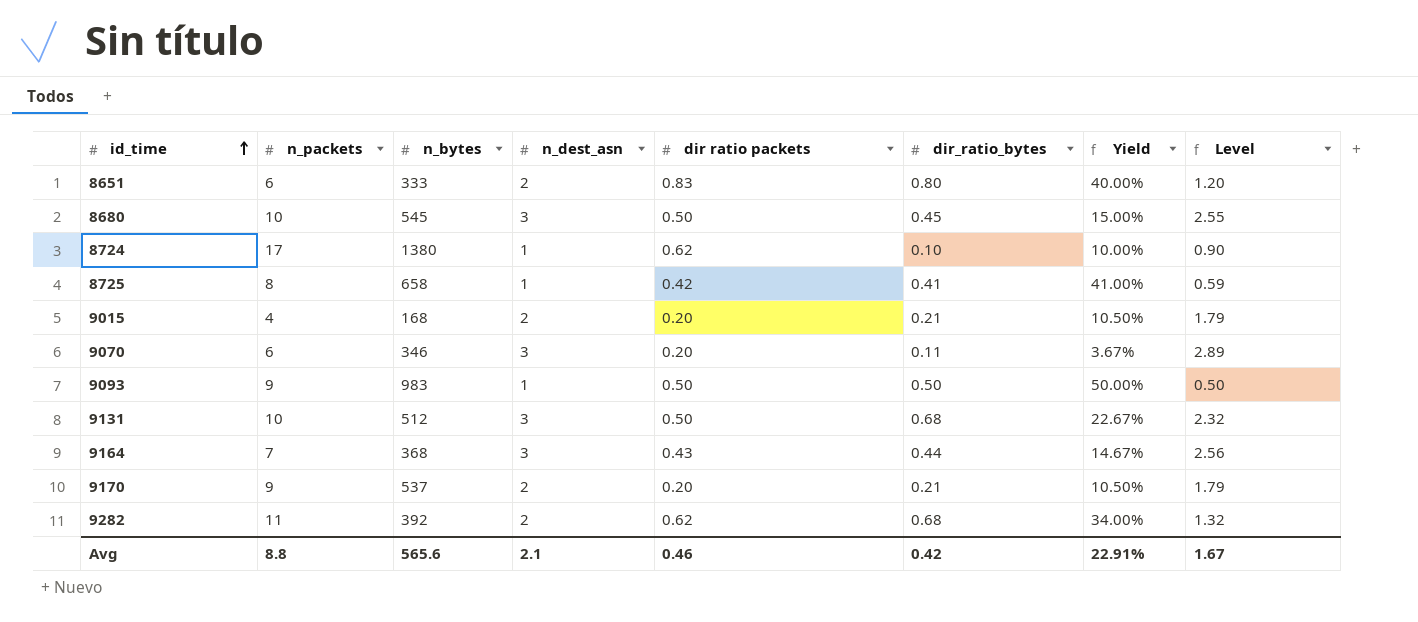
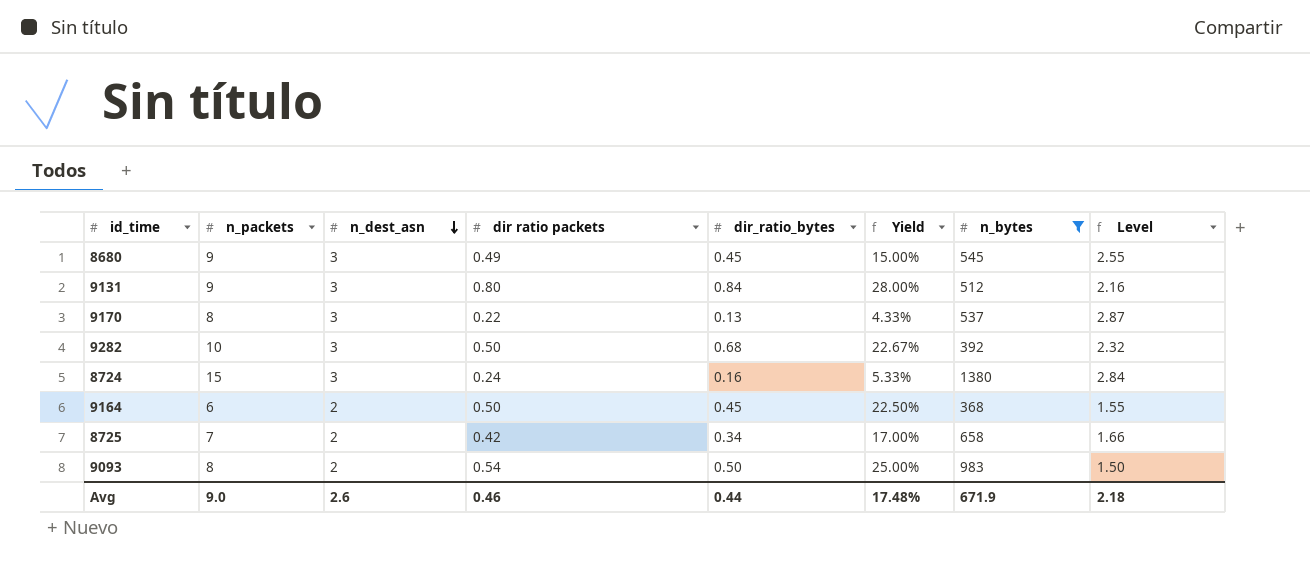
filter: none -> n_bytes >= 368
row order: id_time ascending -> n_dest_asn descending
column n_bytes | position: 3 -> 7
8680 | n_packets: 10 -> 9
8680 | dir ratio packets: 0.50 -> 0.49
9131 | n_packets: 10 -> 9
9131 | dir ratio packets: 0.50 -> 0.80
9131 | dir_ratio_bytes: 0.68 -> 0.84
9131 | Yield: 22.67% -> 28.00%
9131 | Level: 2.32 -> 2.16
9170 | n_packets: 9 -> 8
9170 | n_dest_asn: 2 -> 3
9170 | dir ratio packets: 0.20 -> 0.22
9170 | dir_ratio_bytes: 0.21 -> 0.13
9170 | Yield: 10.50% -> 4.33%
9170 | Level: 1.79 -> 2.87
9282 | n_packets: 11 -> 10
9282 | n_dest_asn: 2 -> 3
9282 | dir ratio packets: 0.62 -> 0.50
9282 | Yield: 34.00% -> 22.67%
9282 | Level: 1.32 -> 2.32
8724 | n_packets: 17 -> 15
8724 | n_dest_asn: 1 -> 3
8724 | dir ratio packets: 0.62 -> 0.24
8724 | dir_ratio_bytes: 0.10 -> 0.16
8724 | Yield: 10.00% -> 5.33%
8724 | Level: 0.90 -> 2.84
9164 | n_packets: 7 -> 6
9164 | n_dest_asn: 3 -> 2
9164 | dir ratio packets: 0.43 -> 0.50
9164 | dir_ratio_bytes: 0.44 -> 0.45
9164 | Yield: 14.67% -> 22.50%
9164 | Level: 2.56 -> 1.55
8725 | n_packets: 8 -> 7
8725 | n_dest_asn: 1 -> 2
8725 | dir_ratio_bytes: 0.41 -> 0.34
8725 | Yield: 41.00% -> 17.00%
8725 | Level: 0.59 -> 1.66
9093 | n_packets: 9 -> 8
9093 | n_dest_asn: 1 -> 2
9093 | dir ratio packets: 0.50 -> 0.54
9093 | Yield: 50.00% -> 25.00%
9093 | Level: 0.50 -> 1.50
Avg | n_packets: 8.8 -> 9.0
Avg | n_dest_asn: 2.1 -> 2.6
Avg | dir_ratio_bytes: 0.42 -> 0.44
Avg | Yield: 22.91% -> 17.48%
Avg | n_bytes: 565.6 -> 671.9
Avg | Level: 1.67 -> 2.18

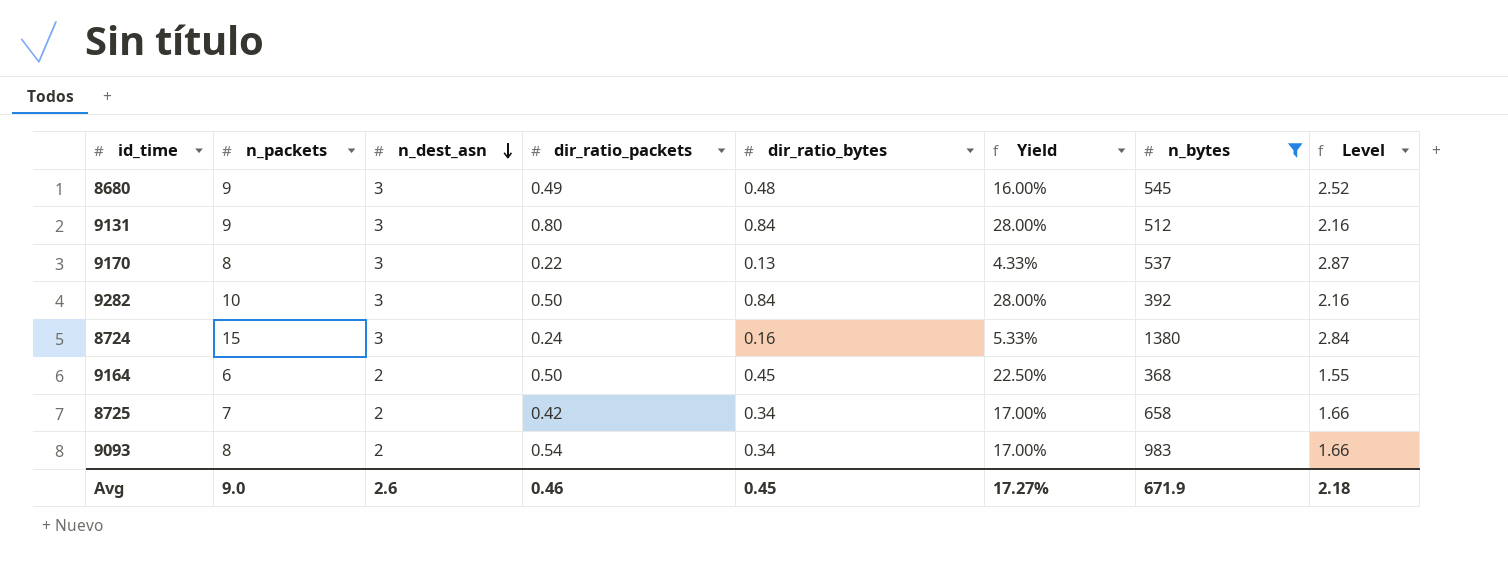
column name: dir ratio packets -> dir_ratio_packets
8680 | dir_ratio_bytes: 0.45 -> 0.48
8680 | Yield: 15.00% -> 16.00%
8680 | Level: 2.55 -> 2.52
9282 | dir_ratio_bytes: 0.68 -> 0.84
9282 | Yield: 22.67% -> 28.00%
9282 | Level: 2.32 -> 2.16
9093 | dir_ratio_bytes: 0.50 -> 0.34
9093 | Yield: 25.00% -> 17.00%
9093 | Level: 1.50 -> 1.66
Avg | dir_ratio_bytes: 0.44 -> 0.45
Avg | Yield: 17.48% -> 17.27%

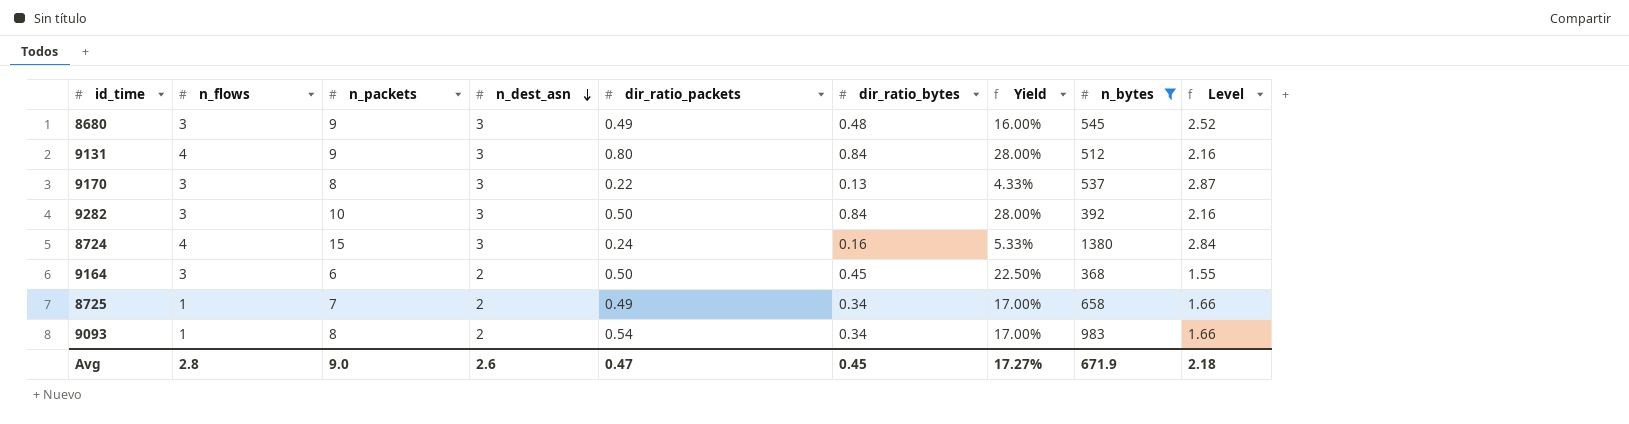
column n_flows | position: none -> 2
8725 | dir_ratio_packets: 0.42 -> 0.49
Avg | dir_ratio_packets: 0.46 -> 0.47

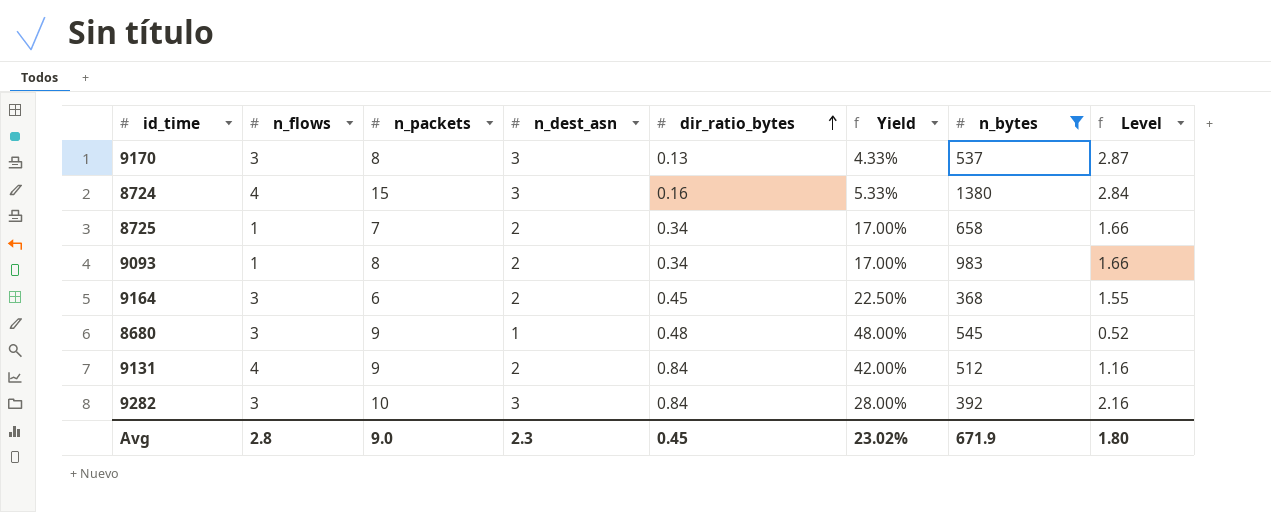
row order: n_dest_asn descending -> dir_ratio_bytes ascending
column dir_ratio_packets | position: 5 -> none
8680 | n_dest_asn: 3 -> 1
8680 | Yield: 16.00% -> 48.00%
8680 | Level: 2.52 -> 0.52
9131 | n_dest_asn: 3 -> 2
9131 | Yield: 28.00% -> 42.00%
9131 | Level: 2.16 -> 1.16
Avg | n_dest_asn: 2.6 -> 2.3
Avg | Yield: 17.27% -> 23.02%
Avg | Level: 2.18 -> 1.80

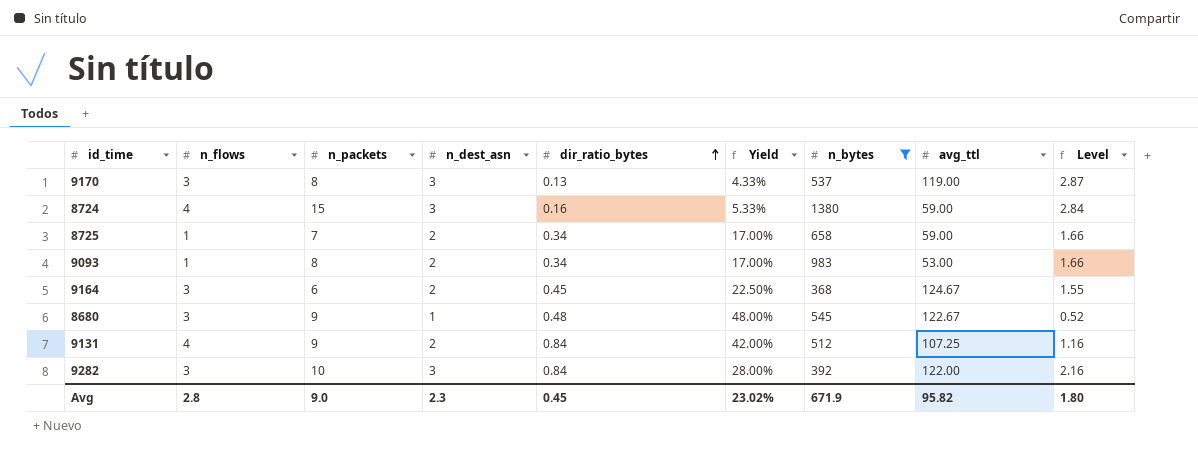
column avg_ttl | position: none -> 8

